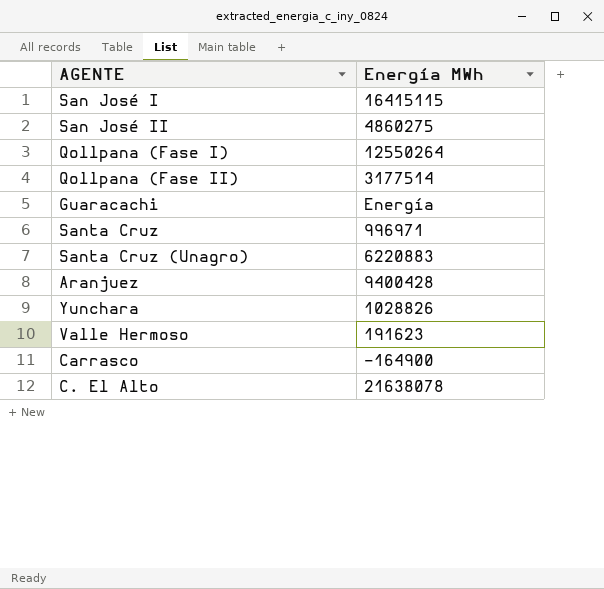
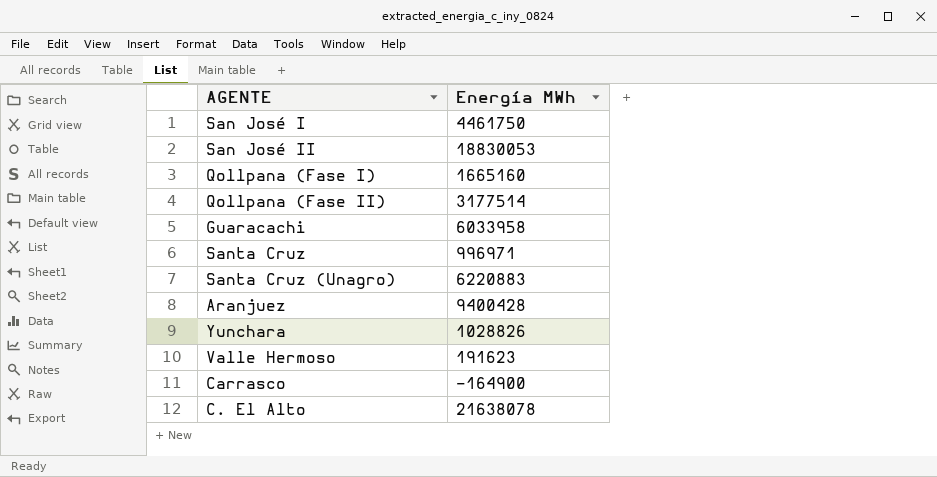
San José I | Energía MWh: 16415115 -> 4461750
San José II | Energía MWh: 4860275 -> 18830053
Qollpana (Fase I) | Energía MWh: 12550264 -> 1665160
Guaracachi | Energía MWh: Energía -> 6033958

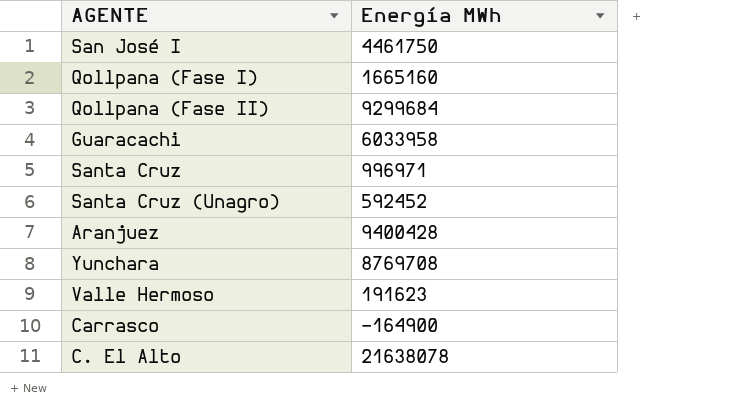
row San José II: 18830053 -> none
Qollpana (Fase II) | Energía MWh: 3177514 -> 9299684
Santa Cruz (Unagro) | Energía MWh: 6220883 -> 592452
Yunchara | Energía MWh: 1028826 -> 8769708

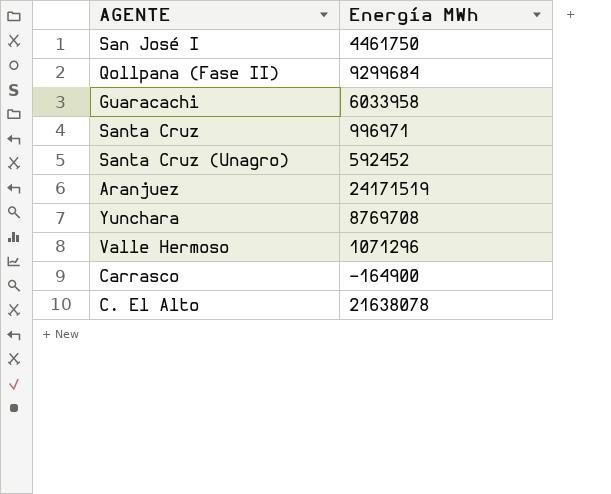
row Qollpana (Fase I): 1665160 -> none
Aranjuez | Energía MWh: 9400428 -> 24171519
Valle Hermoso | Energía MWh: 191623 -> 1071296

